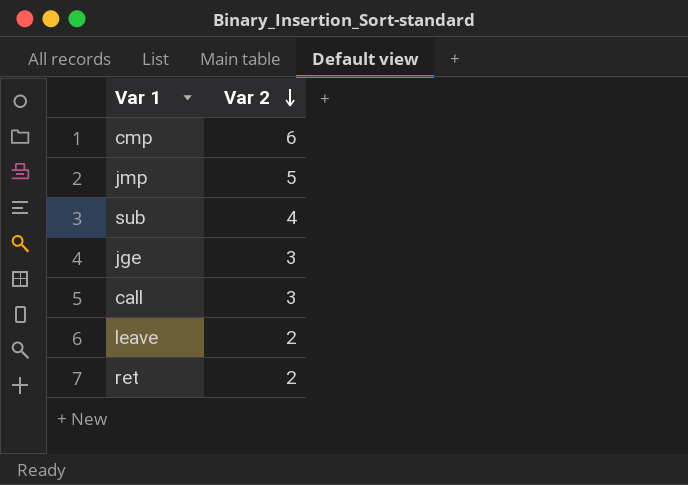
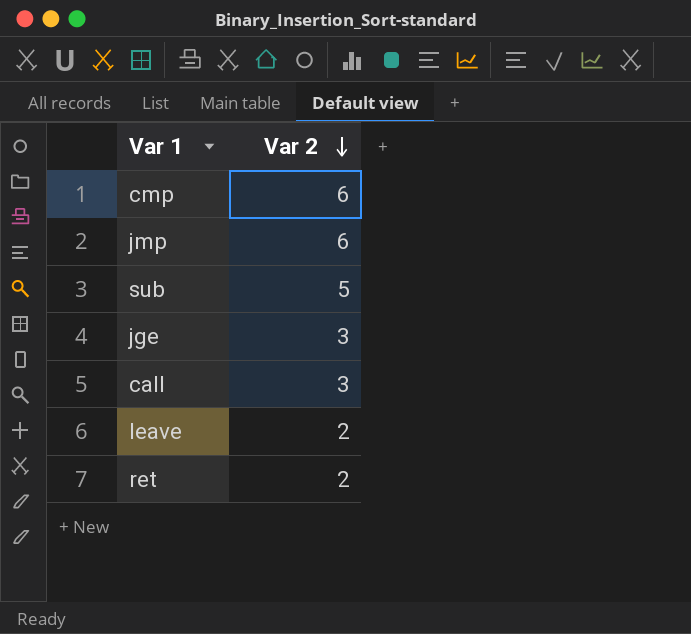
jmp | Var 2: 5 -> 6
sub | Var 2: 4 -> 5

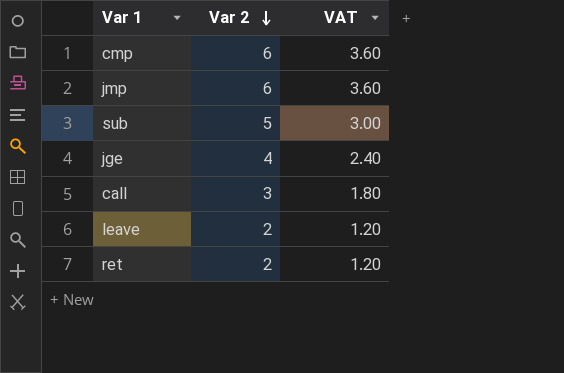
column VAT | formula: none -> [Var 2] * 0.6
jge | Var 2: 3 -> 4

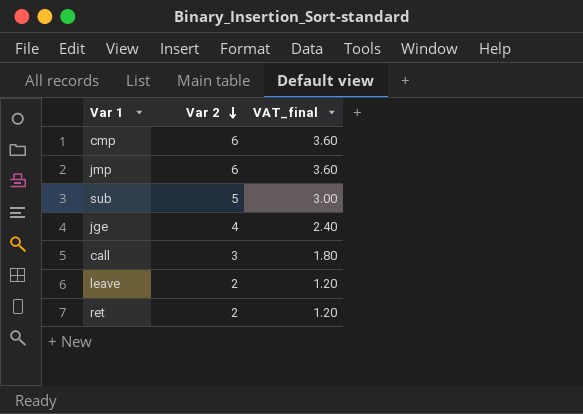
column name: VAT -> VAT_final

